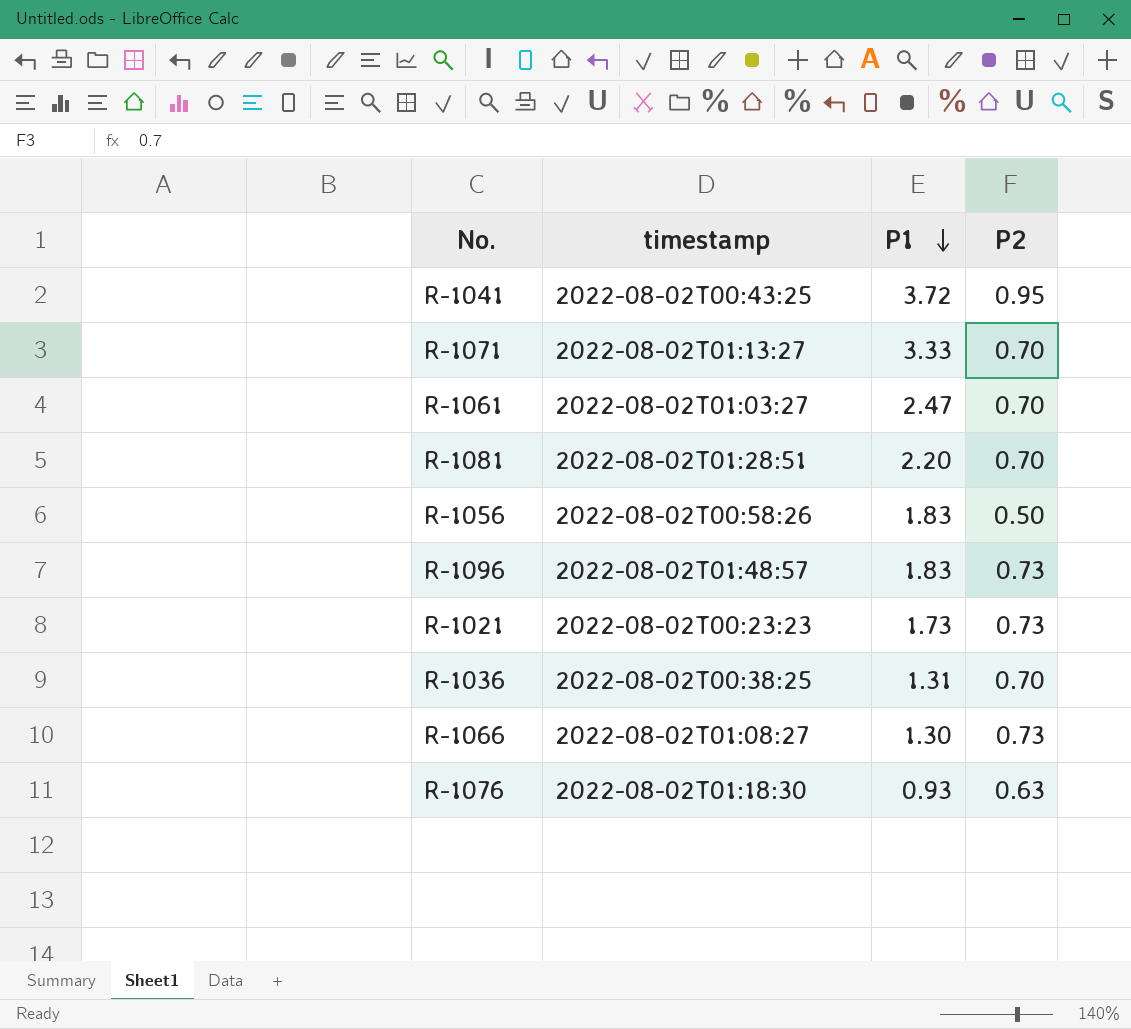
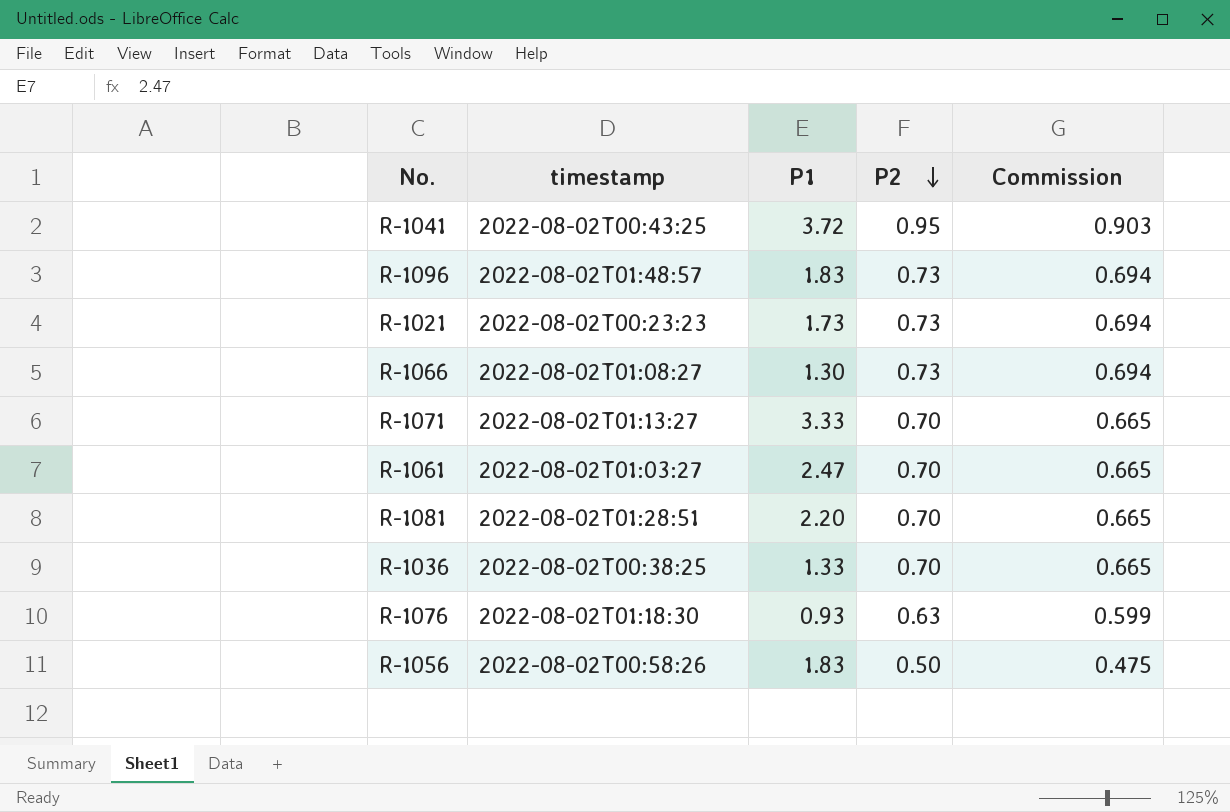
row order: P1 descending -> P2 descending
column Commission | formula: none -> [P2] * 0.95
R-1036 | P1: 1.31 -> 1.33

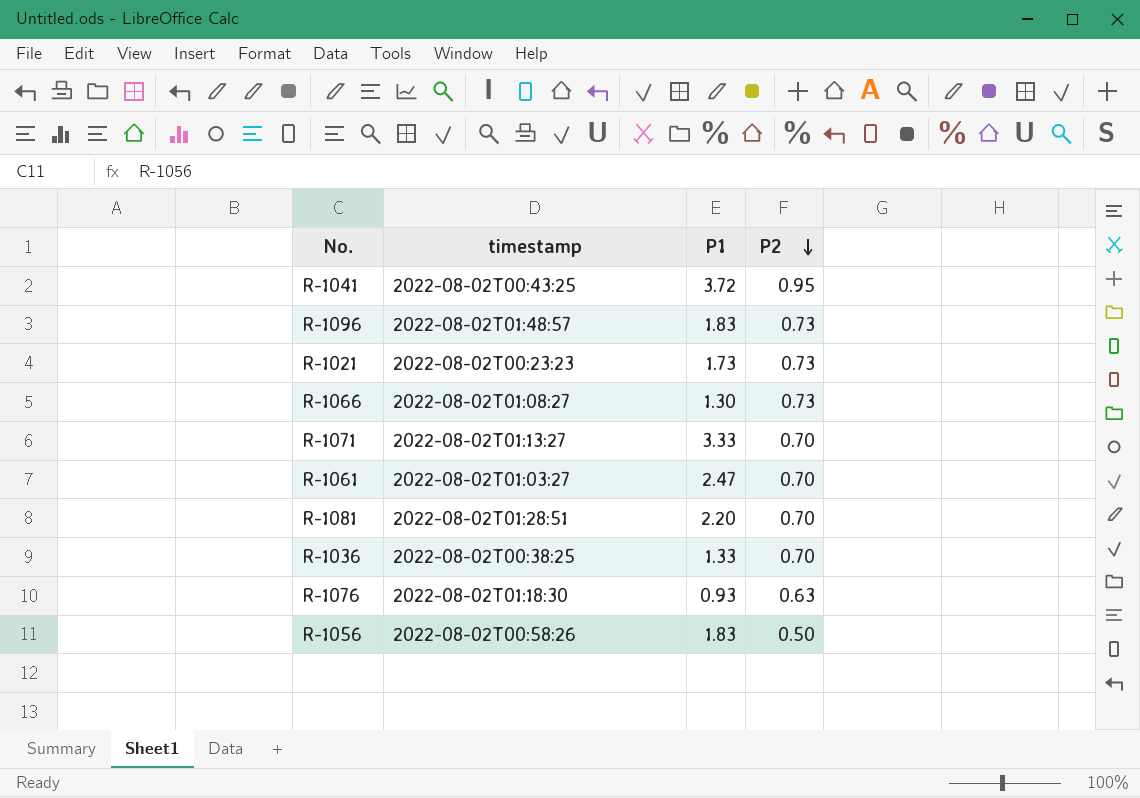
column Commission | formula: [P2] * 0.95 -> none

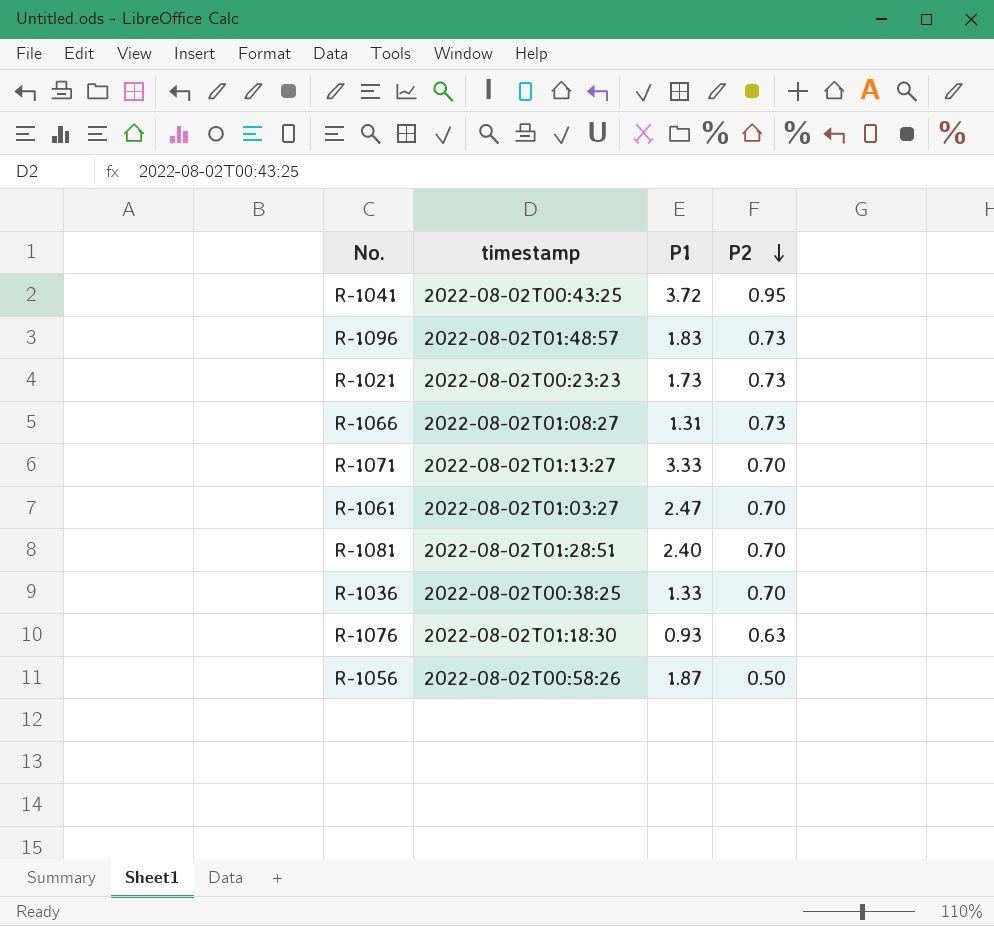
R-1066 | P1: 1.30 -> 1.31
R-1081 | P1: 2.20 -> 2.40
R-1056 | P1: 1.83 -> 1.87

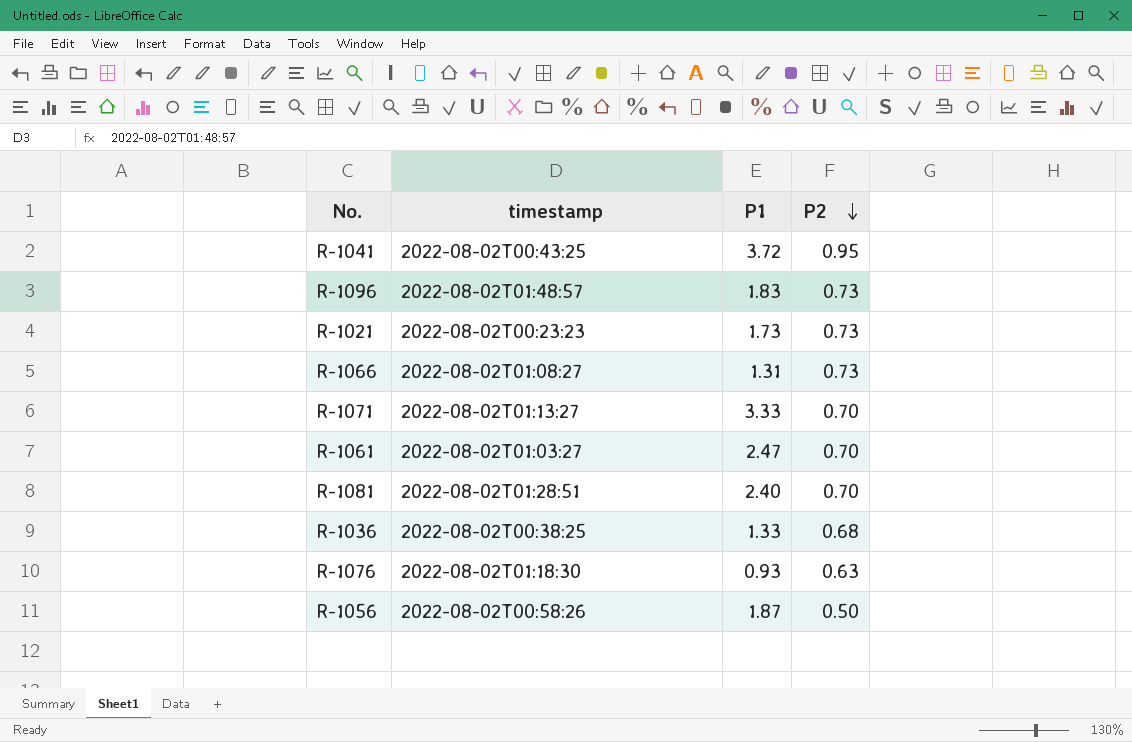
R-1036 | P2: 0.70 -> 0.68

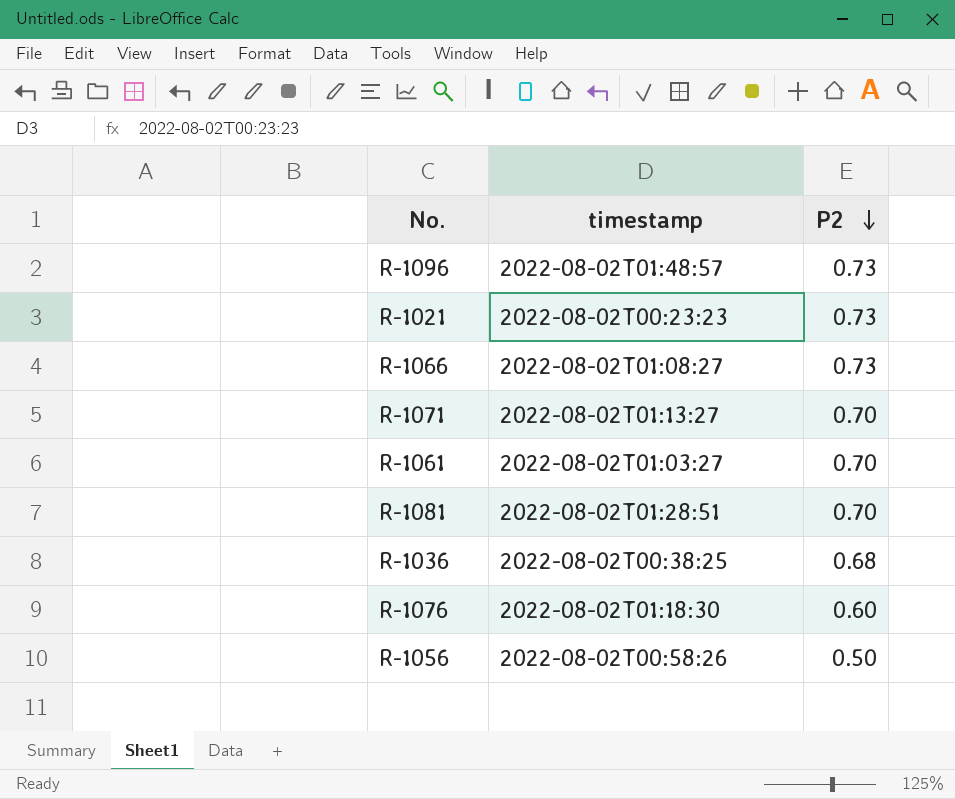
column P1 | position: 3 -> none
row R-1041: 2022-08-02T00:43:25 | 3.72 | 0.95 -> none
R-1076 | P2: 0.63 -> 0.60

